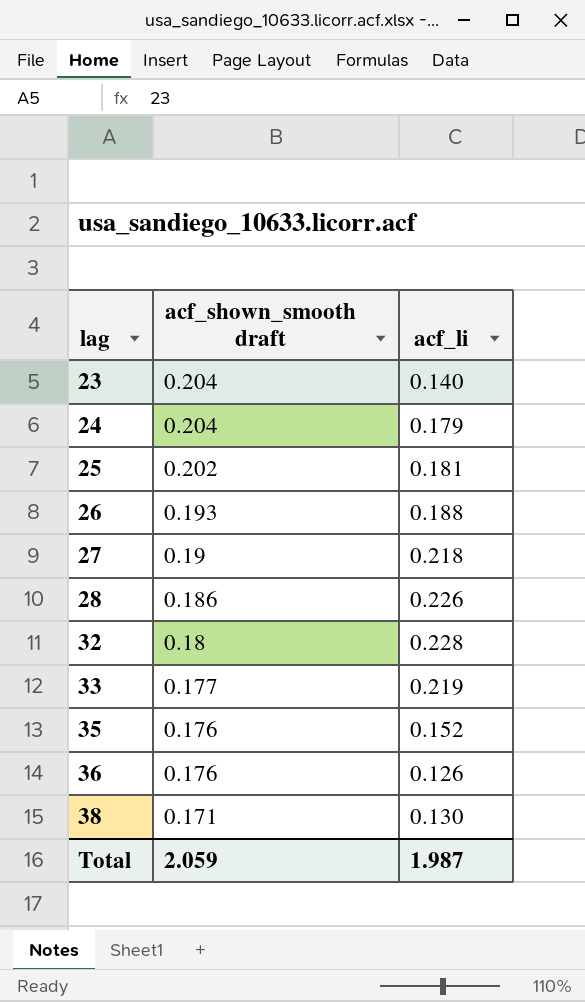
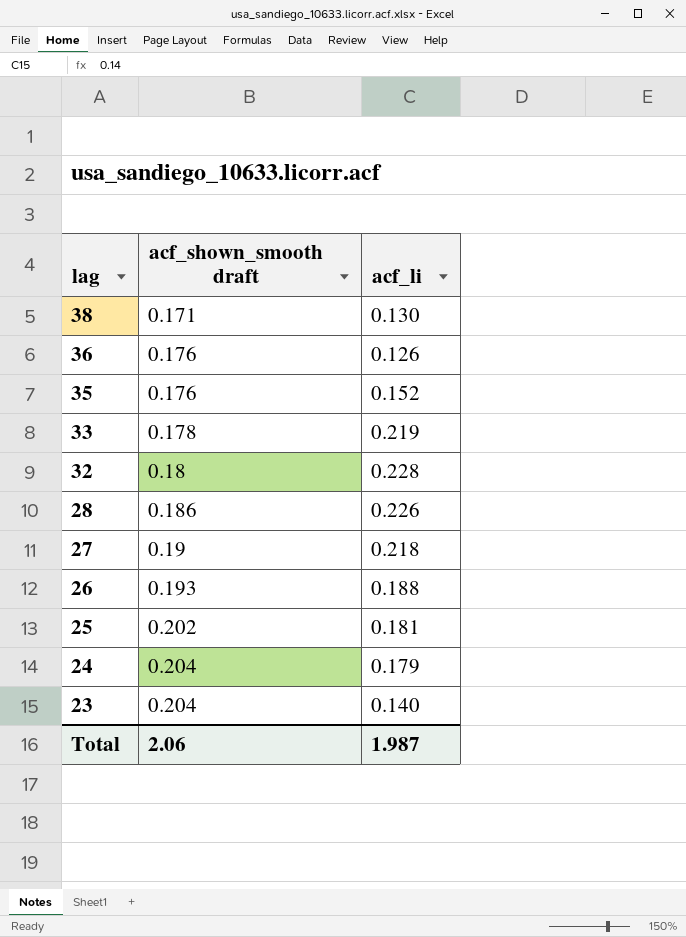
row order: lag ascending -> lag descending
33 | acf_shown_smooth draft: 0.177 -> 0.178
Total | acf_shown_smooth draft: 2.059 -> 2.06

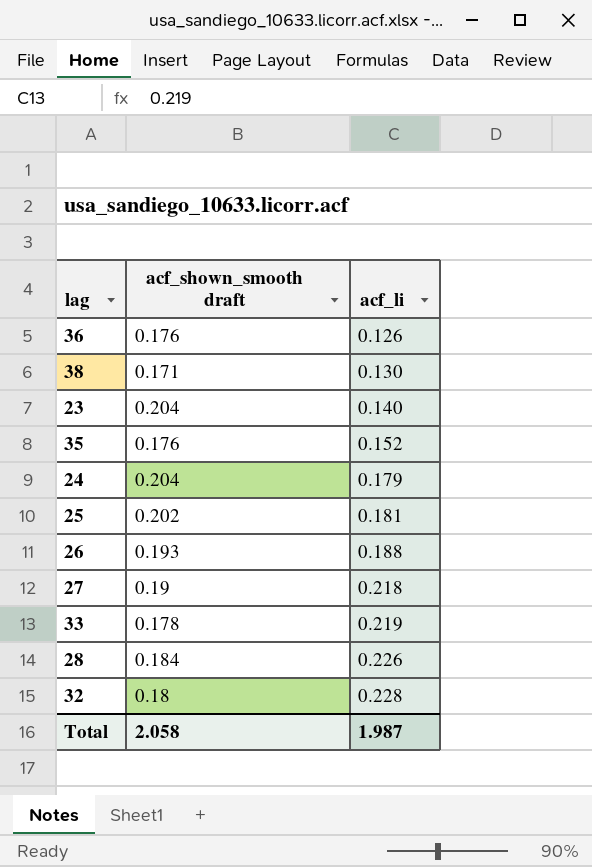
row order: lag descending -> acf_li ascending
28 | acf_shown_smooth draft: 0.186 -> 0.184
Total | acf_shown_smooth draft: 2.06 -> 2.058

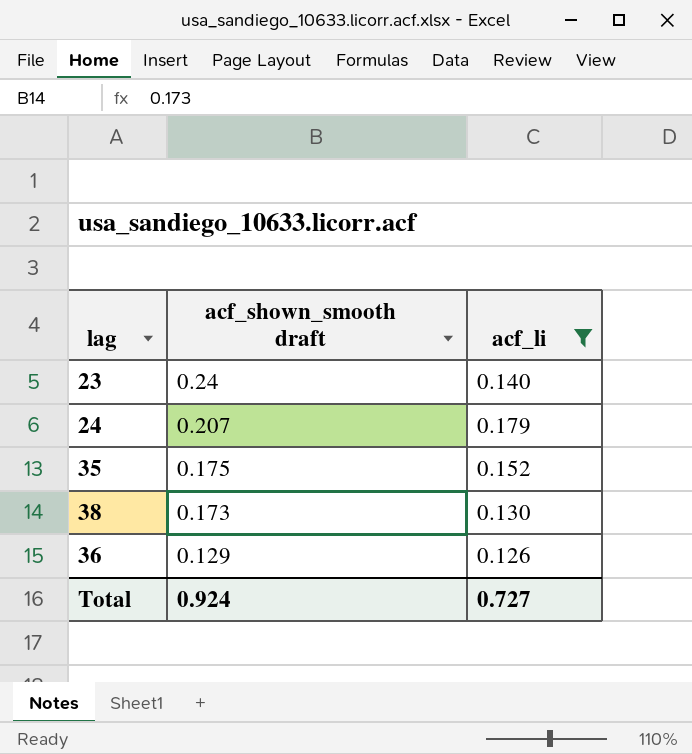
filter: none -> acf_li <= 0.179
row order: acf_li ascending -> acf_shown_smooth draft descending
23 | acf_shown_smooth draft: 0.204 -> 0.24
24 | acf_shown_smooth draft: 0.204 -> 0.207
35 | acf_shown_smooth draft: 0.176 -> 0.175
38 | acf_shown_smooth draft: 0.171 -> 0.173
36 | acf_shown_smooth draft: 0.176 -> 0.129
Total | acf_shown_smooth draft: 2.058 -> 0.924
Total | acf_li: 1.987 -> 0.727

